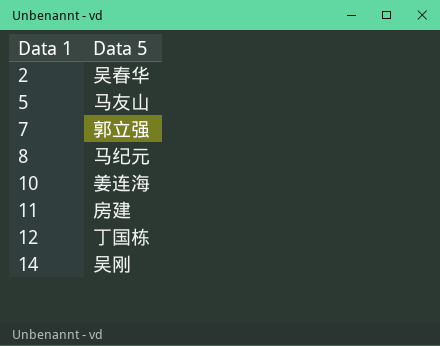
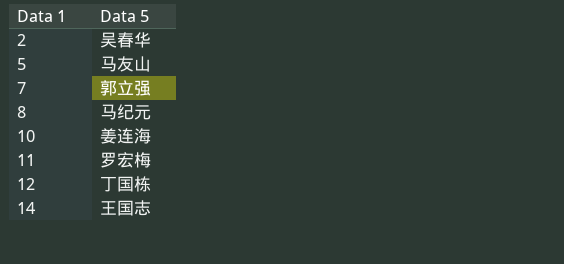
11 | Data 5: 房建 -> 罗宏梅
14 | Data 5: 吴刚 -> 王国志

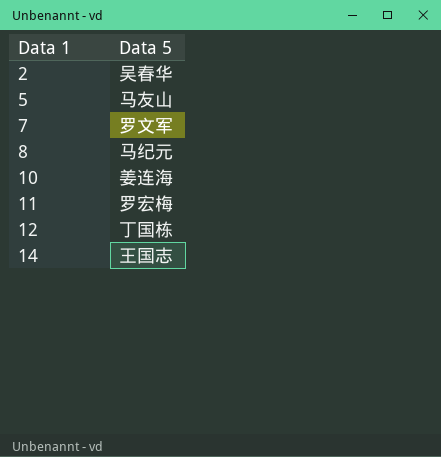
7 | Data 5: 郭立强 -> 罗文军

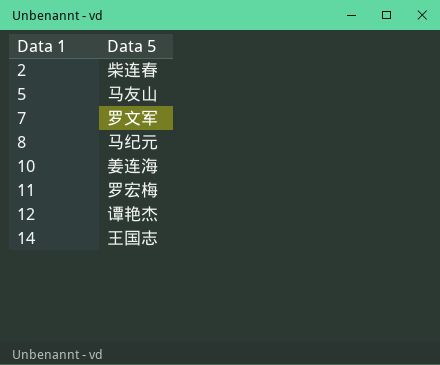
2 | Data 5: 吴春华 -> 柴连春
12 | Data 5: 丁国栋 -> 谭艳杰

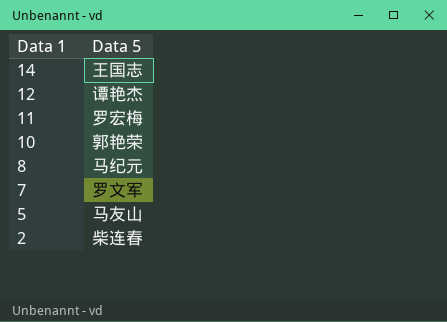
row order: Data 1 ascending -> Data 1 descending
10 | Data 5: 姜连海 -> 郭艳荣

